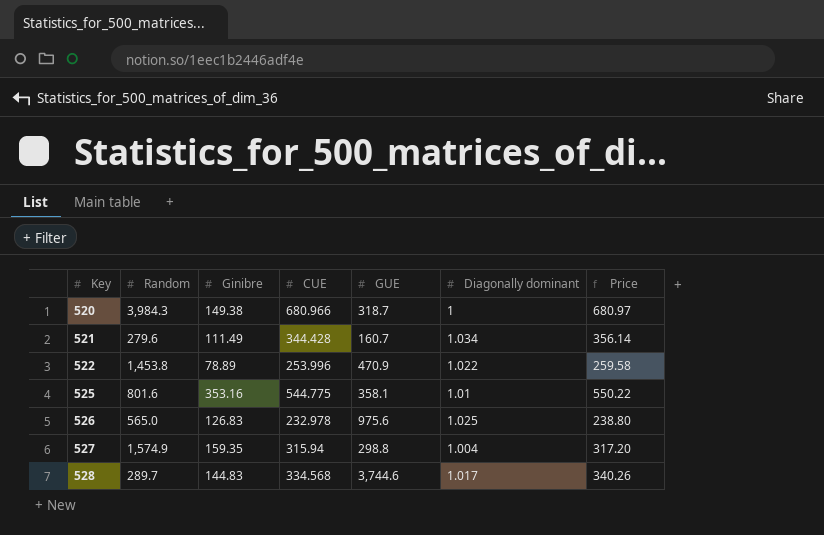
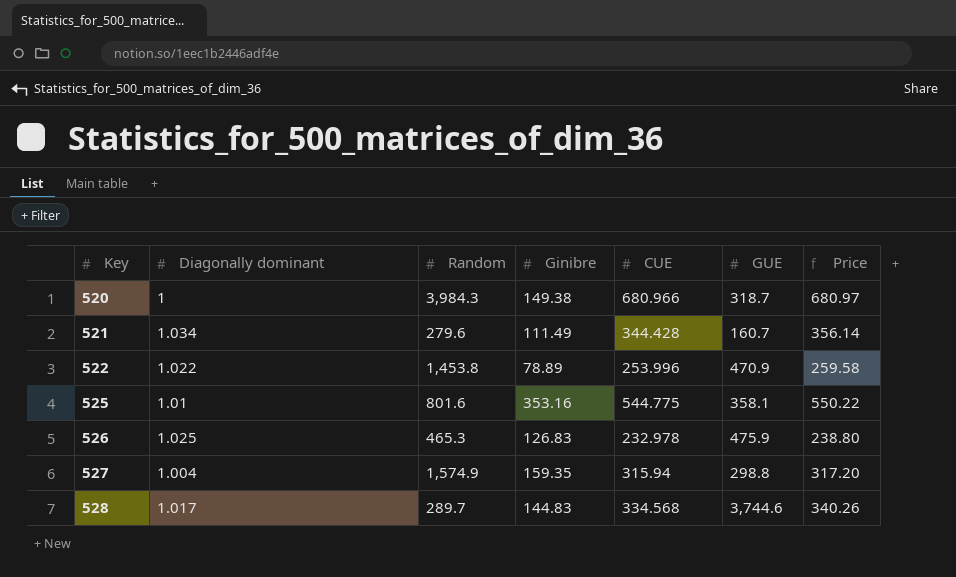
column Diagonally dominant | position: 6 -> 2
526 | Random: 565.0 -> 465.3
526 | GUE: 975.6 -> 475.9

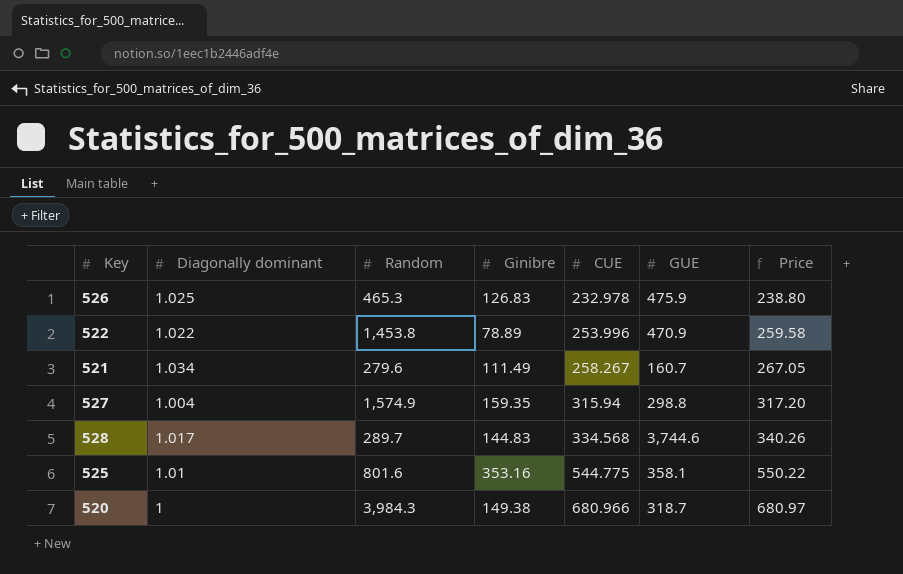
row order: Key ascending -> CUE ascending
521 | CUE: 344.428 -> 258.267
521 | Price: 356.14 -> 267.05

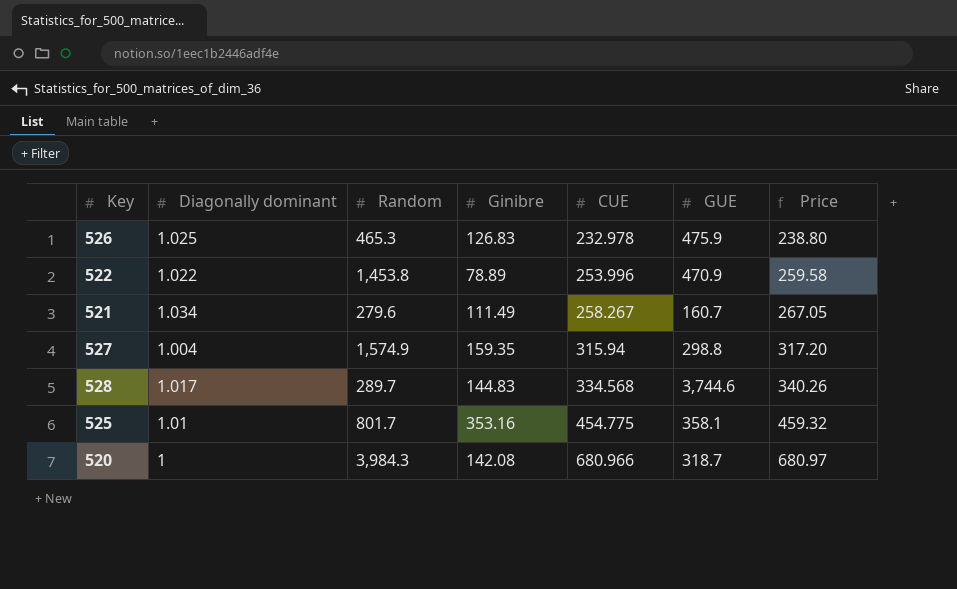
525 | Random: 801.6 -> 801.7
525 | CUE: 544.775 -> 454.775
525 | Price: 550.22 -> 459.32
520 | Ginibre: 149.38 -> 142.08

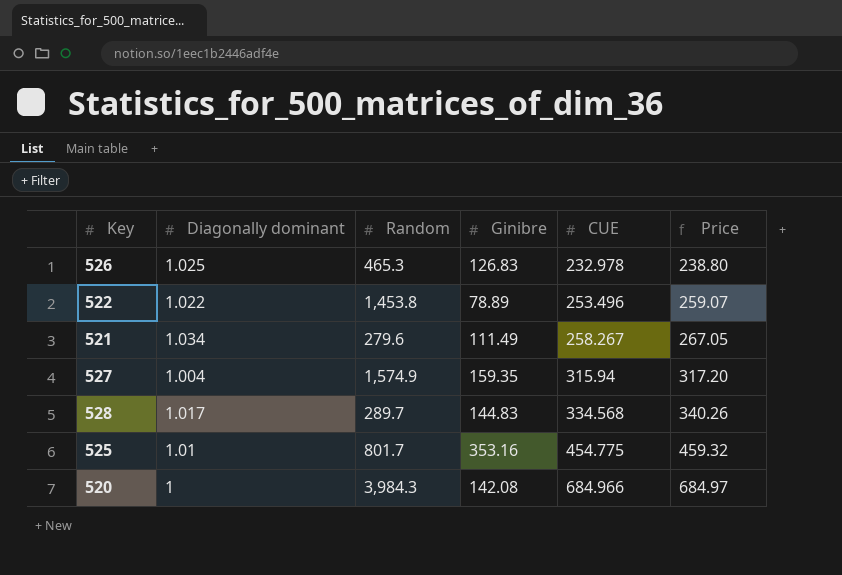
column GUE | position: 6 -> none
522 | CUE: 253.996 -> 253.496
522 | Price: 259.58 -> 259.07
520 | CUE: 680.966 -> 684.966
520 | Price: 680.97 -> 684.97

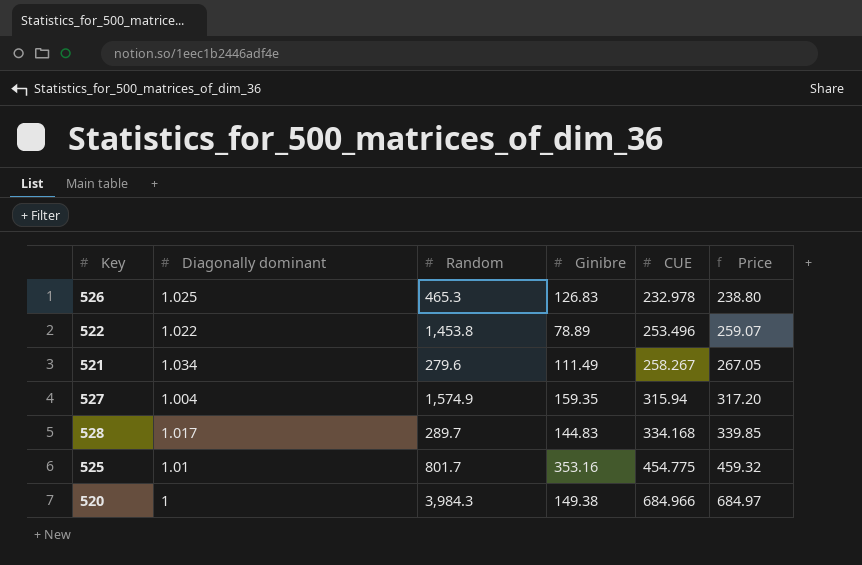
528 | CUE: 334.568 -> 334.168
528 | Price: 340.26 -> 339.85
520 | Ginibre: 142.08 -> 149.38

